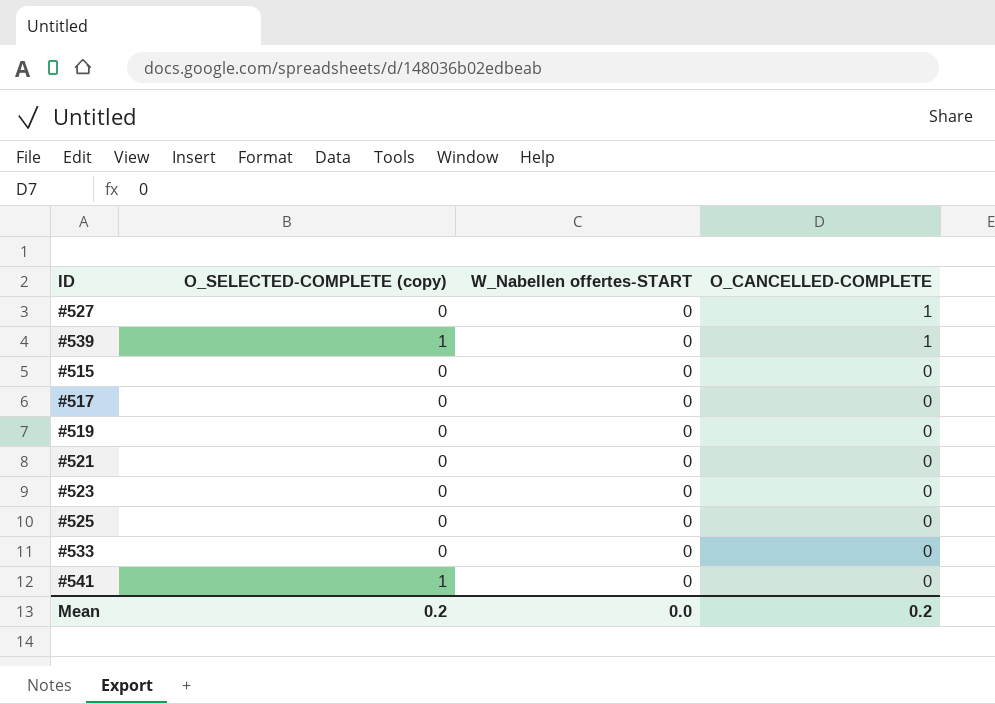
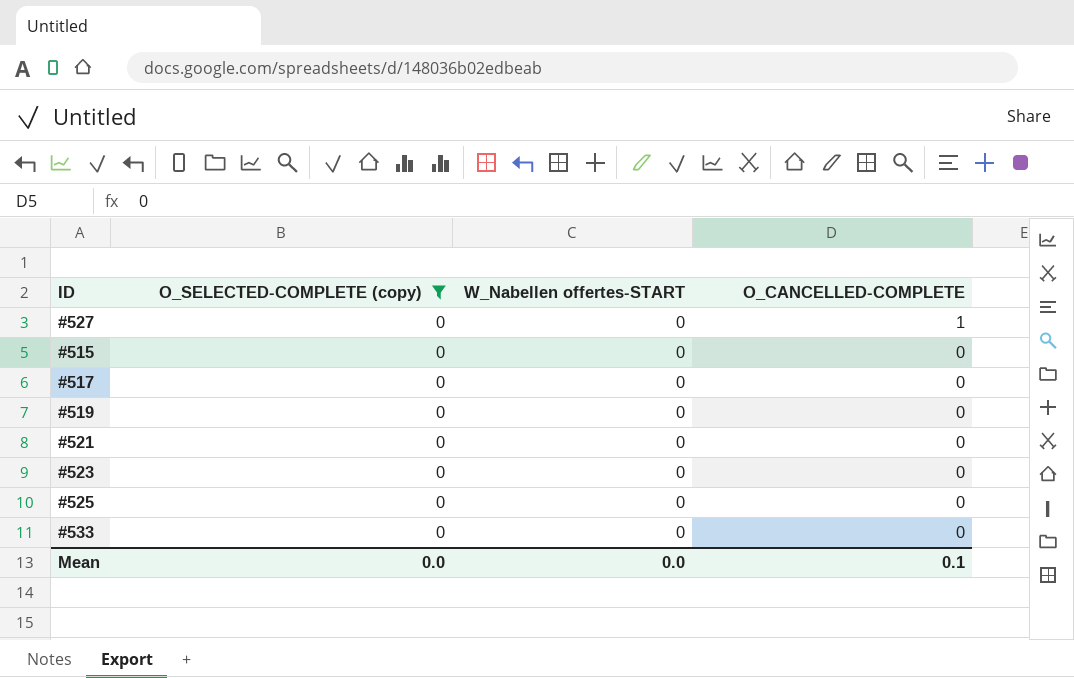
filter: none -> O_SELECTED-COMPLETE (copy) = 0
Mean | O_SELECTED-COMPLETE (copy): 0.2 -> 0.0
Mean | O_CANCELLED-COMPLETE: 0.2 -> 0.1

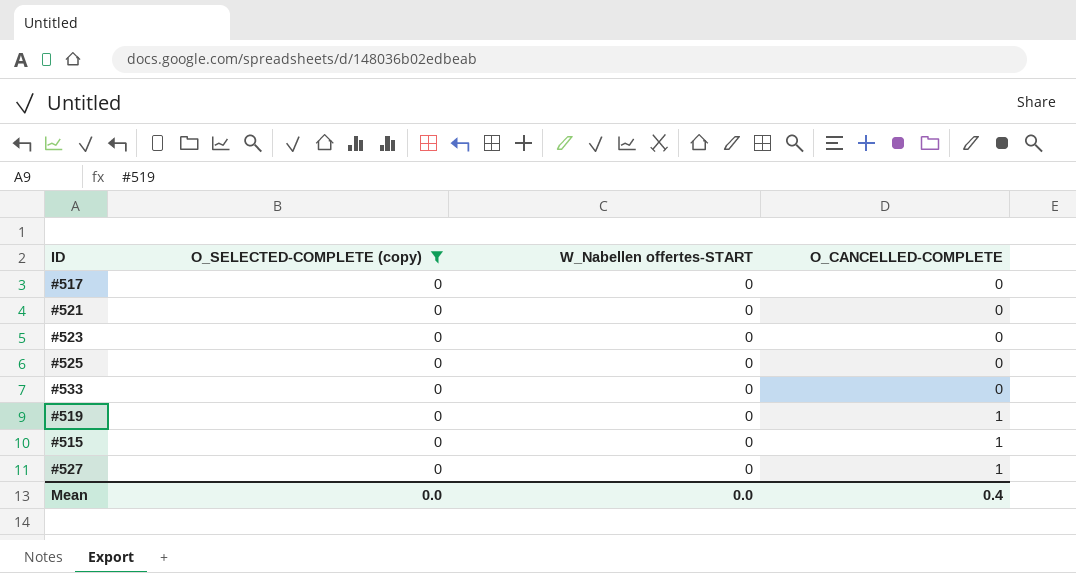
row order: O_CANCELLED-COMPLETE descending -> O_CANCELLED-COMPLETE ascending
#519 | O_CANCELLED-COMPLETE: 0 -> 1
#515 | O_CANCELLED-COMPLETE: 0 -> 1
Mean | O_CANCELLED-COMPLETE: 0.1 -> 0.4

